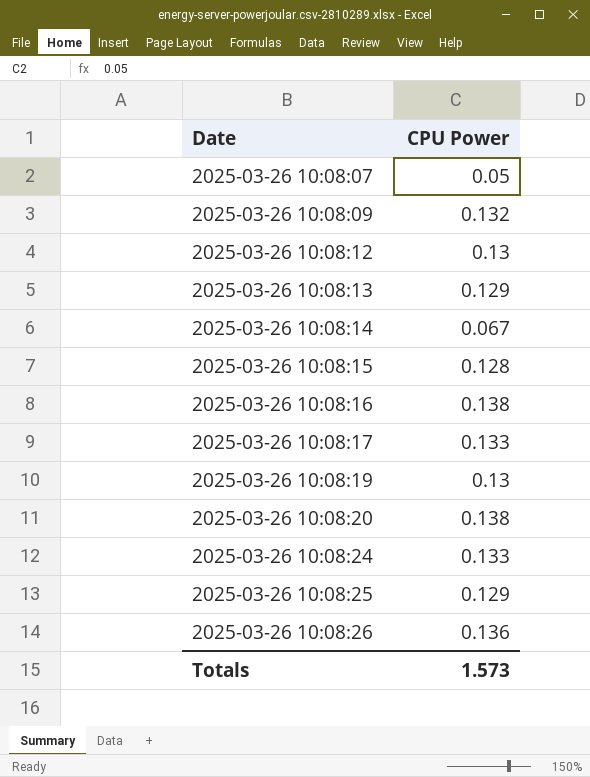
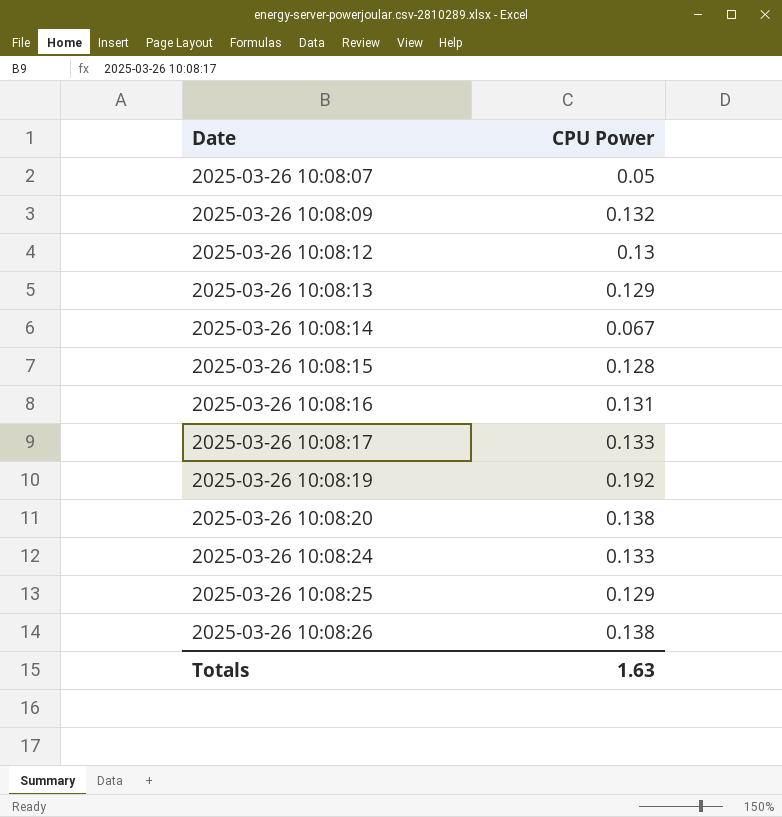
2025-03-26 10:08:16 | CPU Power: 0.138 -> 0.131
2025-03-26 10:08:19 | CPU Power: 0.13 -> 0.192
2025-03-26 10:08:26 | CPU Power: 0.136 -> 0.138
Totals | CPU Power: 1.573 -> 1.63

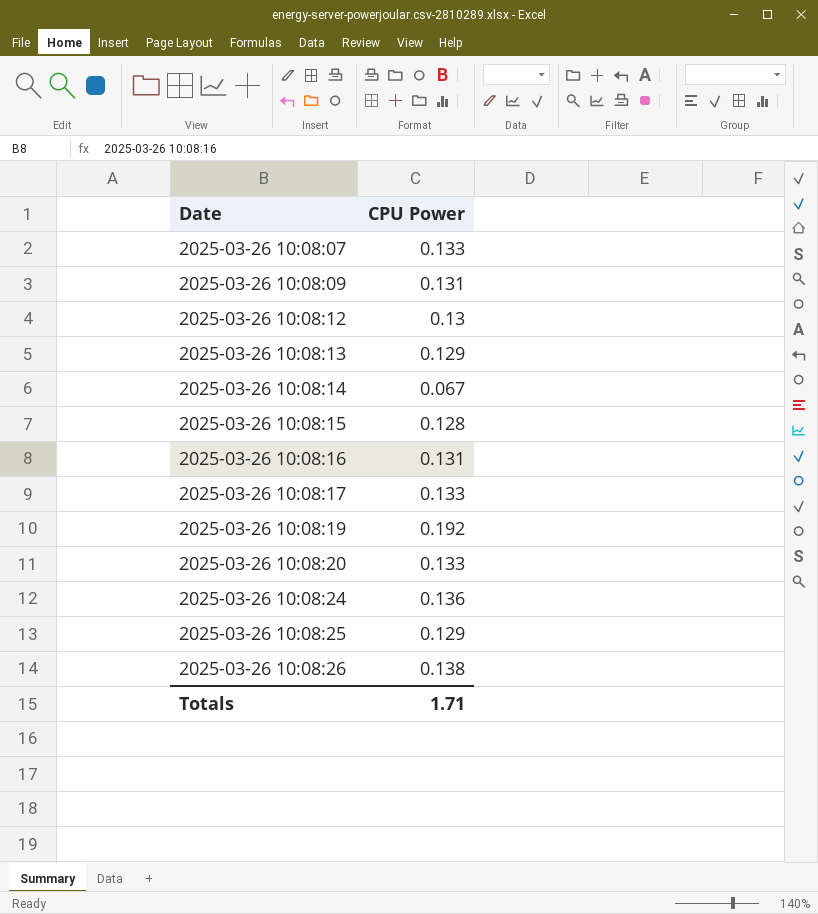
2025-03-26 10:08:07 | CPU Power: 0.05 -> 0.133
2025-03-26 10:08:09 | CPU Power: 0.132 -> 0.131
2025-03-26 10:08:20 | CPU Power: 0.138 -> 0.133
2025-03-26 10:08:24 | CPU Power: 0.133 -> 0.136
Totals | CPU Power: 1.63 -> 1.71

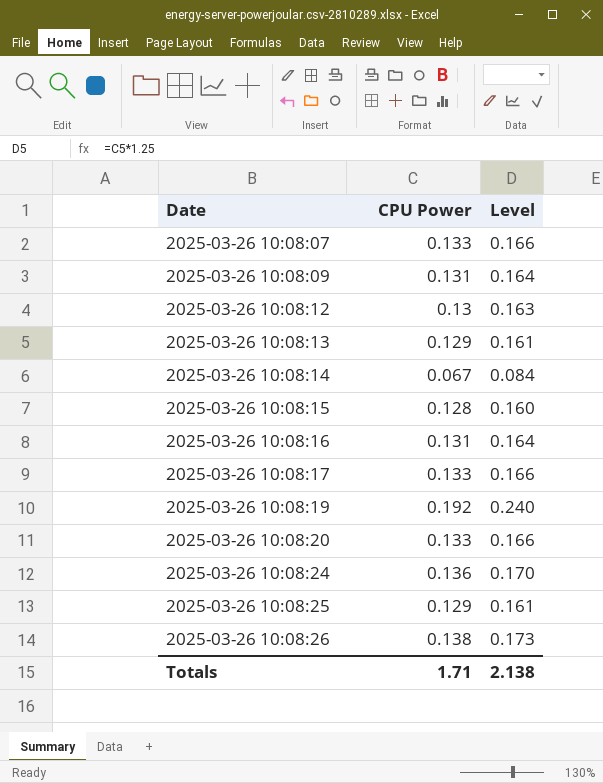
column Level | formula: none -> [CPU Power] * 1.25

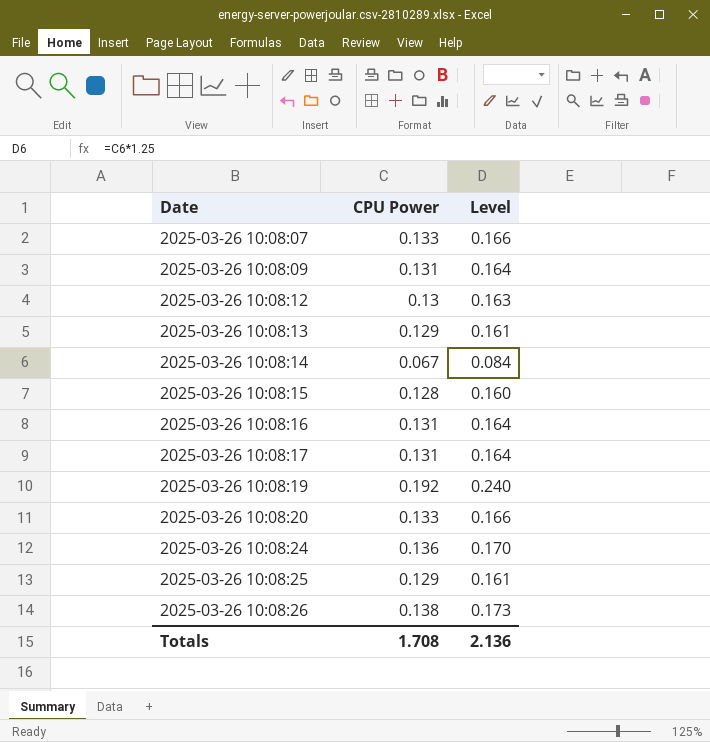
2025-03-26 10:08:17 | CPU Power: 0.133 -> 0.131
2025-03-26 10:08:17 | Level: 0.166 -> 0.164
Totals | CPU Power: 1.71 -> 1.708
Totals | Level: 2.138 -> 2.136

